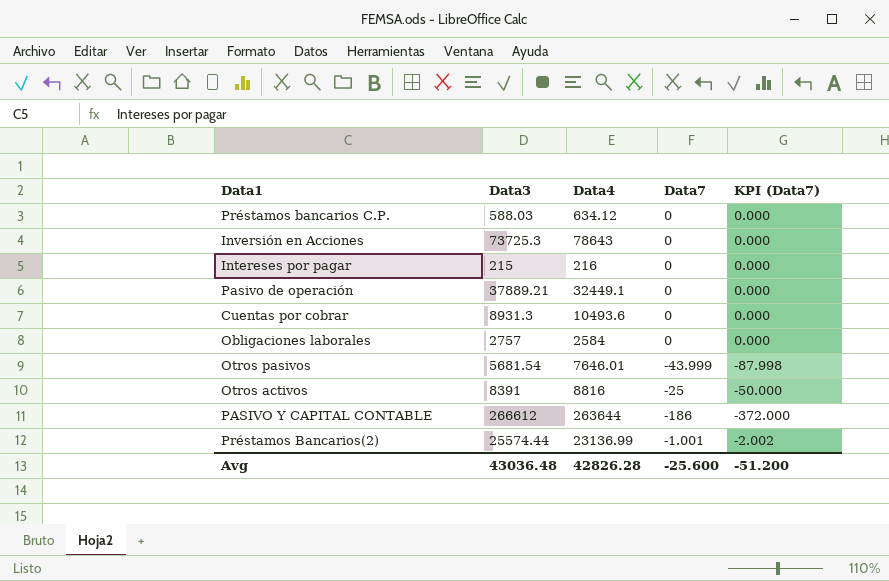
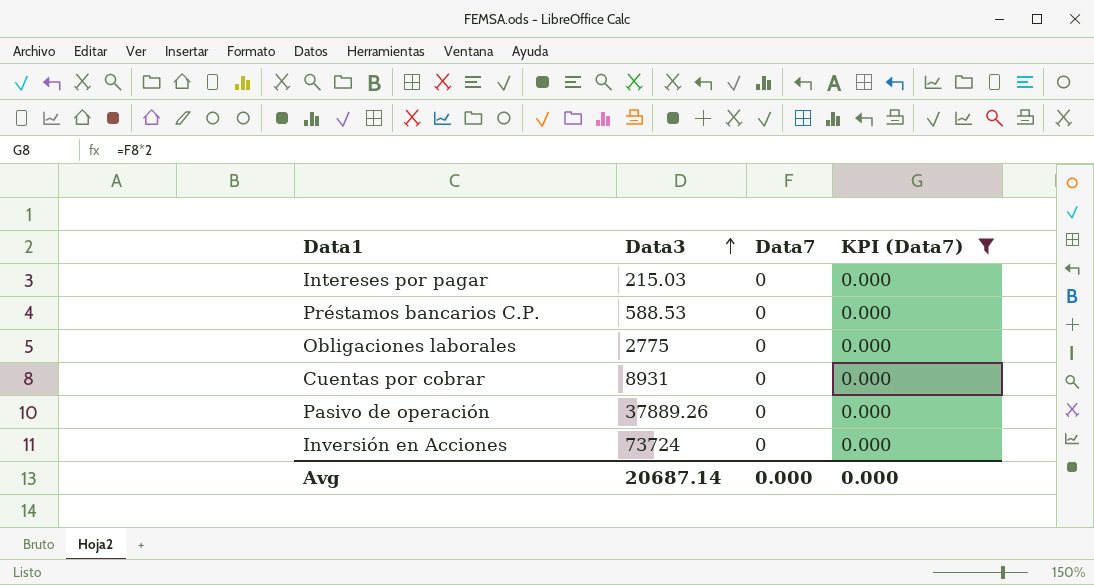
filter: none -> KPI (Data7) = 0.000
row order: none -> Data3 ascending
column Data4 | position: 3 -> none
Intereses por pagar | Data3: 215 -> 215.03
Préstamos bancarios C.P. | Data3: 588.03 -> 588.53
Obligaciones laborales | Data3: 2757 -> 2775
Cuentas por cobrar | Data3: 8931.3 -> 8931
Pasivo de operación | Data3: 37889.21 -> 37889.26
Inversión en Acciones | Data3: 73725.3 -> 73724
Avg | Data3: 43036.48 -> 20687.14
Avg | Data7: -25.600 -> 0.000
Avg | KPI (Data7): -51.200 -> 0.000

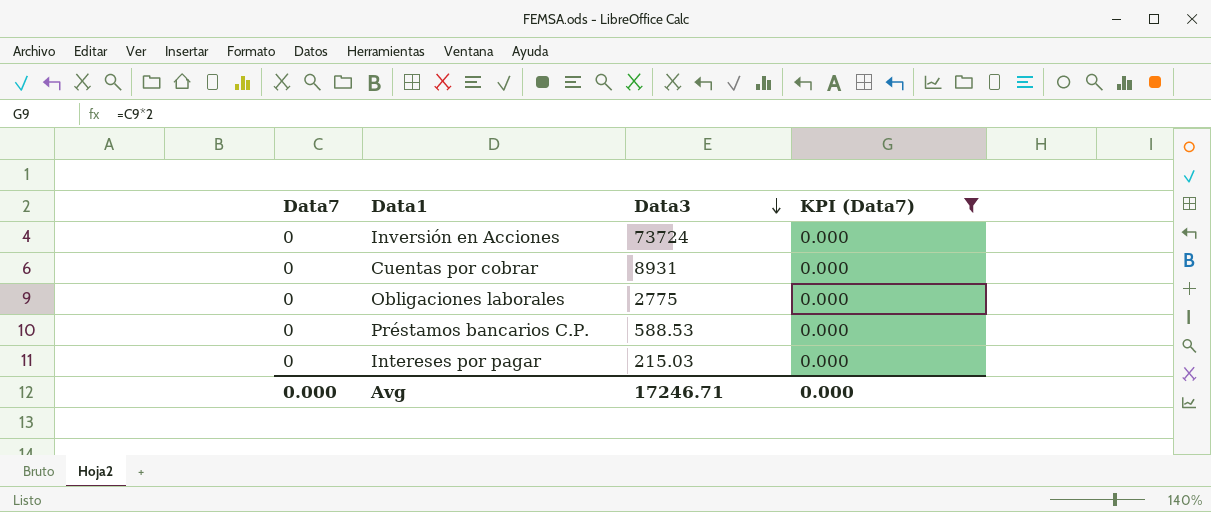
row order: Data3 ascending -> Data3 descending
column Data7 | position: 3 -> 1
row Pasivo de operación: 37889.26 | 0 | 0.000 -> none
Avg | Data3: 20687.14 -> 17246.71

